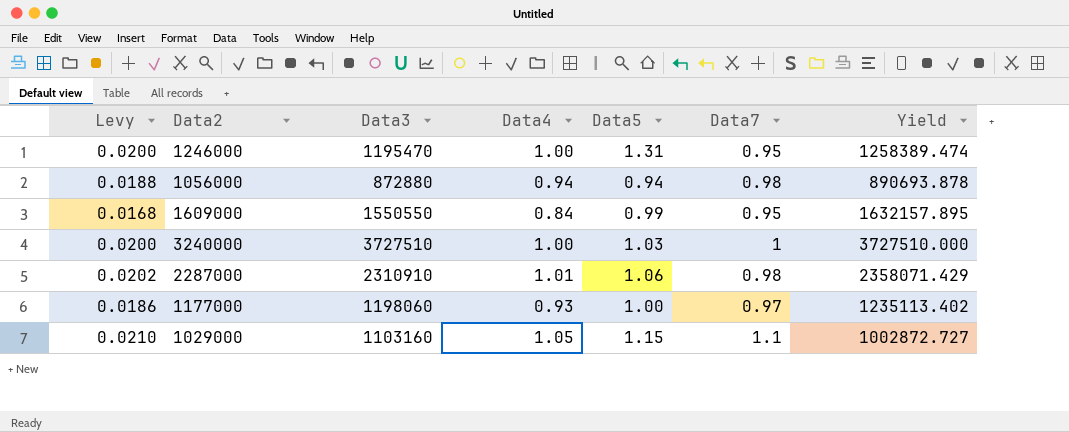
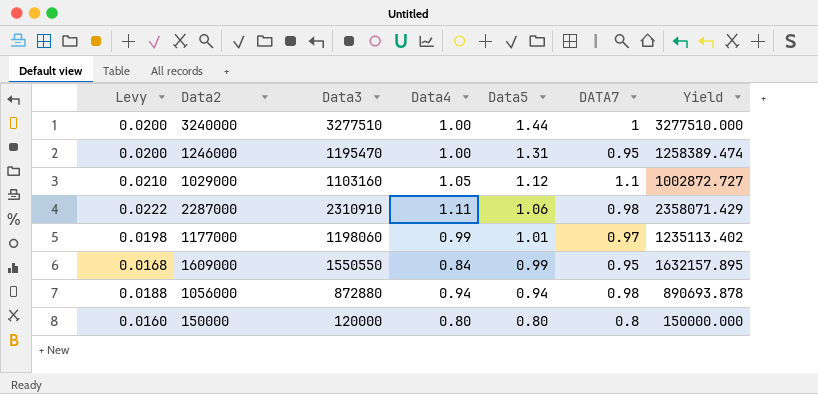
row order: none -> Data5 descending
column name: Data7 -> DATA7
3240000 | Data3: 3727510 -> 3277510
3240000 | Data5: 1.03 -> 1.44
3240000 | Yield: 3727510.000 -> 3277510.000
1029000 | Data5: 1.15 -> 1.12
2287000 | Levy: 0.0202 -> 0.0222
2287000 | Data4: 1.01 -> 1.11
1177000 | Levy: 0.0186 -> 0.0198
1177000 | Data4: 0.93 -> 0.99
1177000 | Data5: 1.00 -> 1.01
row 150000: none -> 0.0160 | 120000 | 0.80 | 0.80 | 0.8 | 150000.000

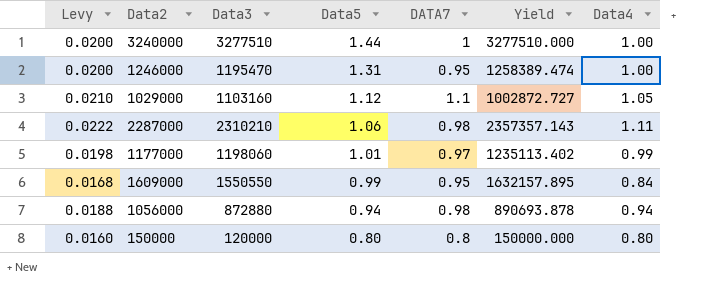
column Data4 | position: 4 -> 7
2287000 | Data3: 2310910 -> 2310210
2287000 | Yield: 2358071.429 -> 2357357.143

